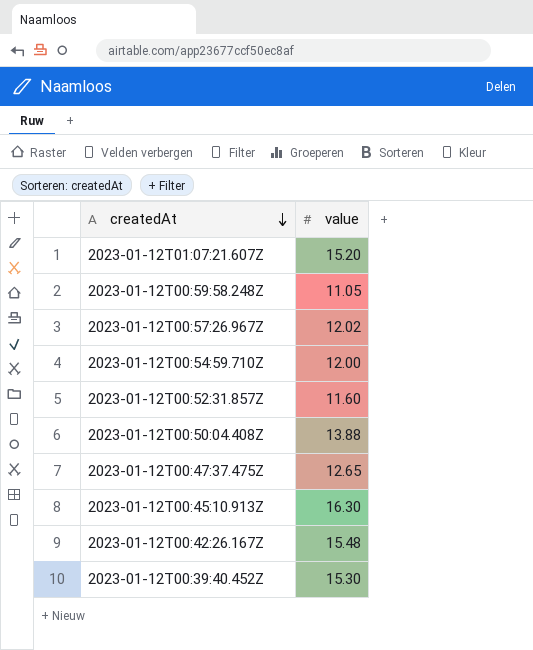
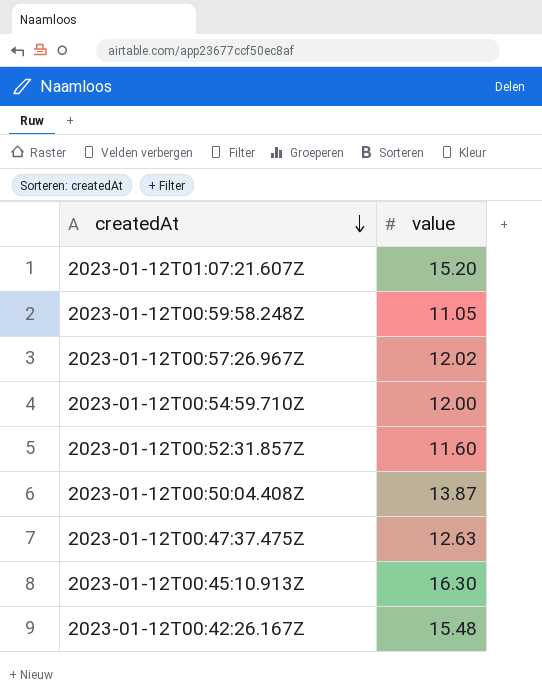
row 2023-01-12T00:39:40.452Z: 15.30 -> none
2023-01-12T00:50:04.408Z | value: 13.88 -> 13.87
2023-01-12T00:47:37.475Z | value: 12.65 -> 12.63

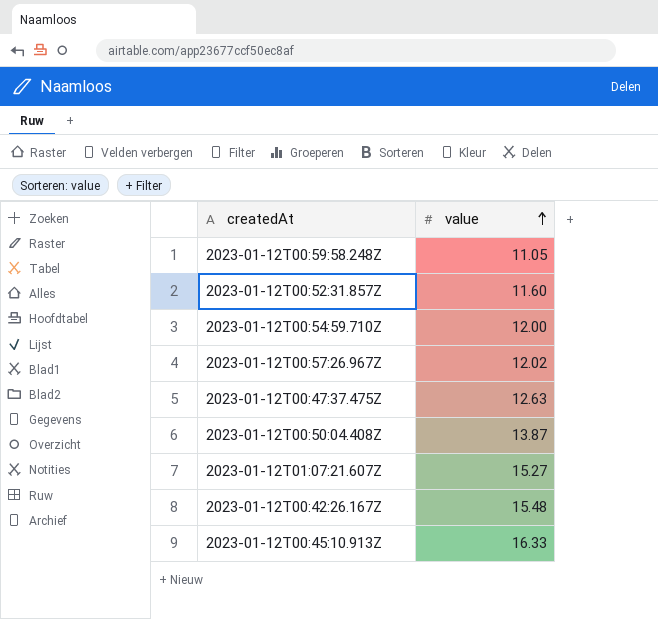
row order: createdAt descending -> value ascending
2023-01-12T01:07:21.607Z | value: 15.20 -> 15.27
2023-01-12T00:45:10.913Z | value: 16.30 -> 16.33

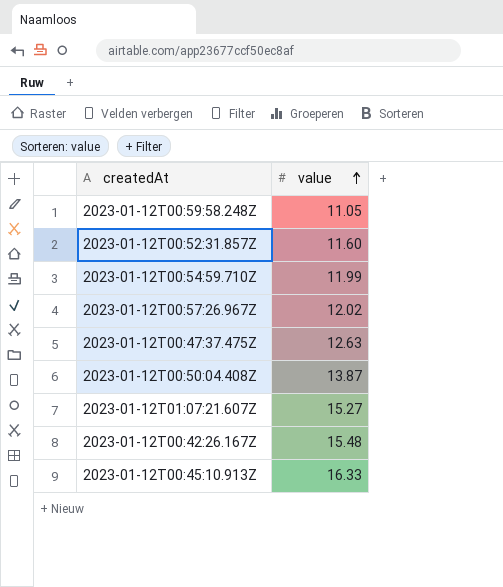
2023-01-12T00:54:59.710Z | value: 12.00 -> 11.99

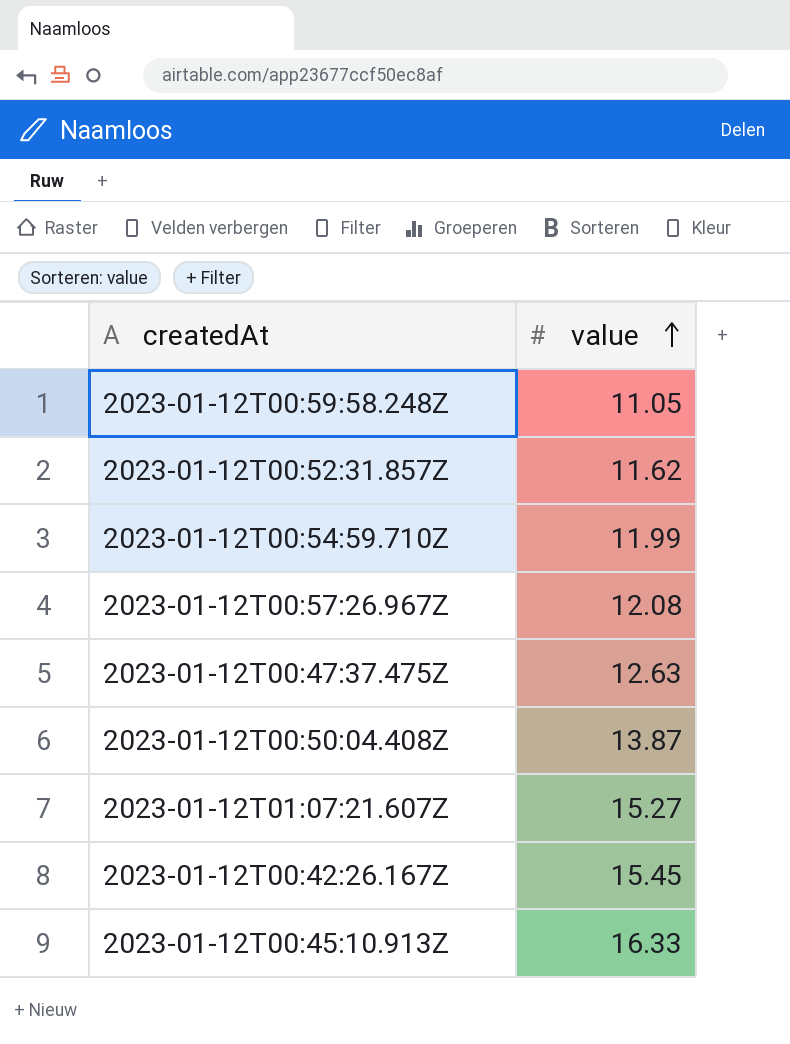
2023-01-12T00:52:31.857Z | value: 11.60 -> 11.62
2023-01-12T00:57:26.967Z | value: 12.02 -> 12.08
2023-01-12T00:42:26.167Z | value: 15.48 -> 15.45

